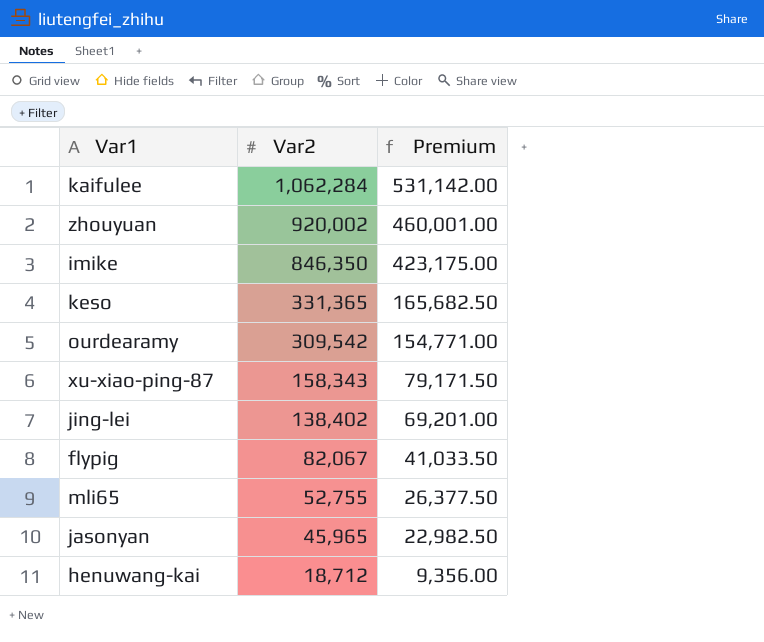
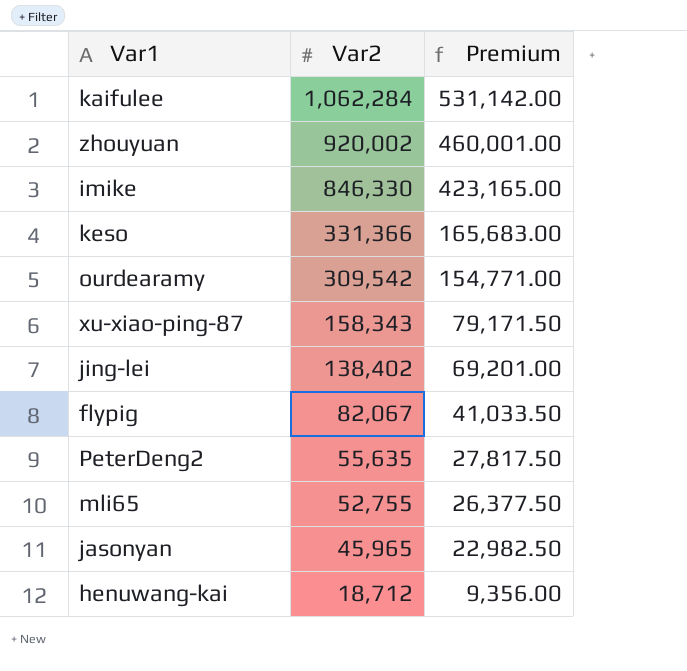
imike | Var2: 846,350 -> 846,330
imike | Premium: 423,175.00 -> 423,165.00
keso | Var2: 331,365 -> 331,366
keso | Premium: 165,682.50 -> 165,683.00
row PeterDeng2: none -> 55,635 | 27,817.50

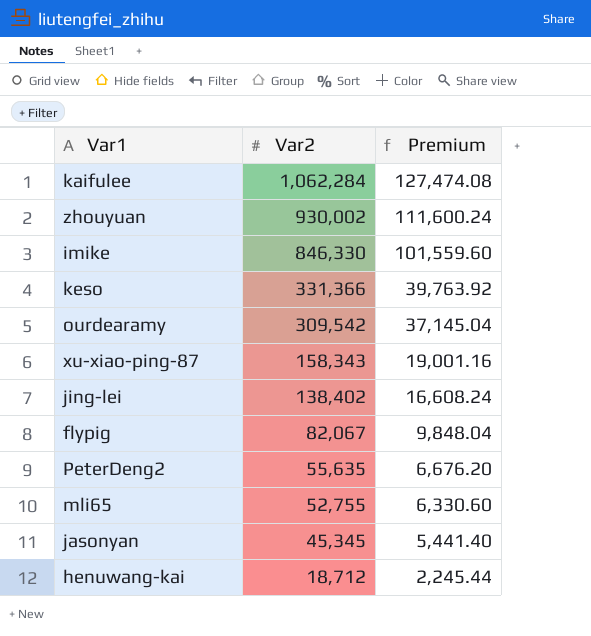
column Premium | formula: [Var2] * 0.5 -> [Var2] * 0.12
zhouyuan | Var2: 920,002 -> 930,002
jasonyan | Var2: 45,965 -> 45,345

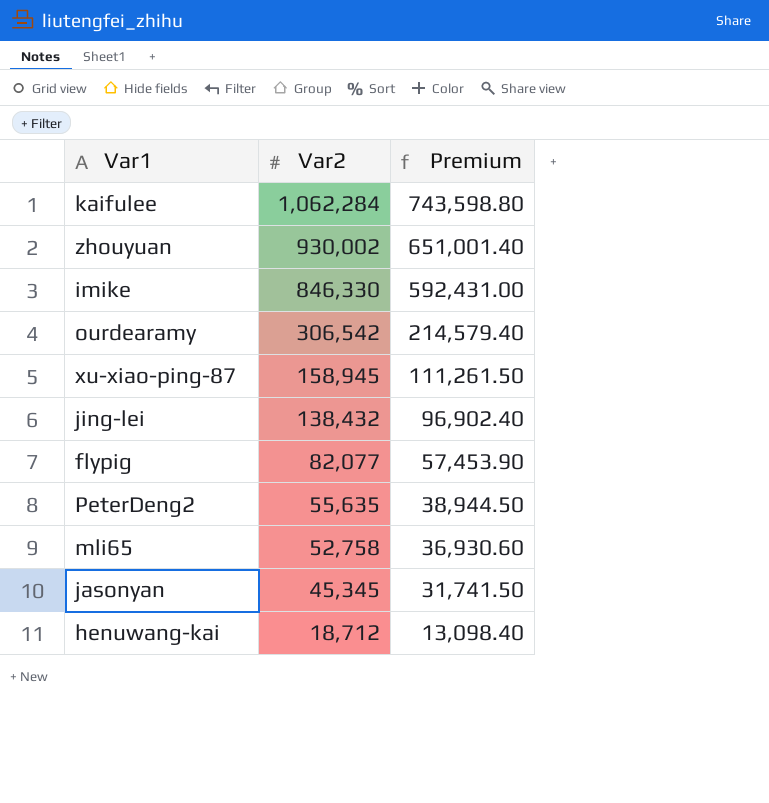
column Premium | formula: [Var2] * 0.12 -> [Var2] * 0.7
row keso: 331,366 | 39,763.92 -> none
ourdearamy | Var2: 309,542 -> 306,542
xu-xiao-ping-87 | Var2: 158,343 -> 158,945
jing-lei | Var2: 138,402 -> 138,432
flypig | Var2: 82,067 -> 82,077
mli65 | Var2: 52,755 -> 52,758

